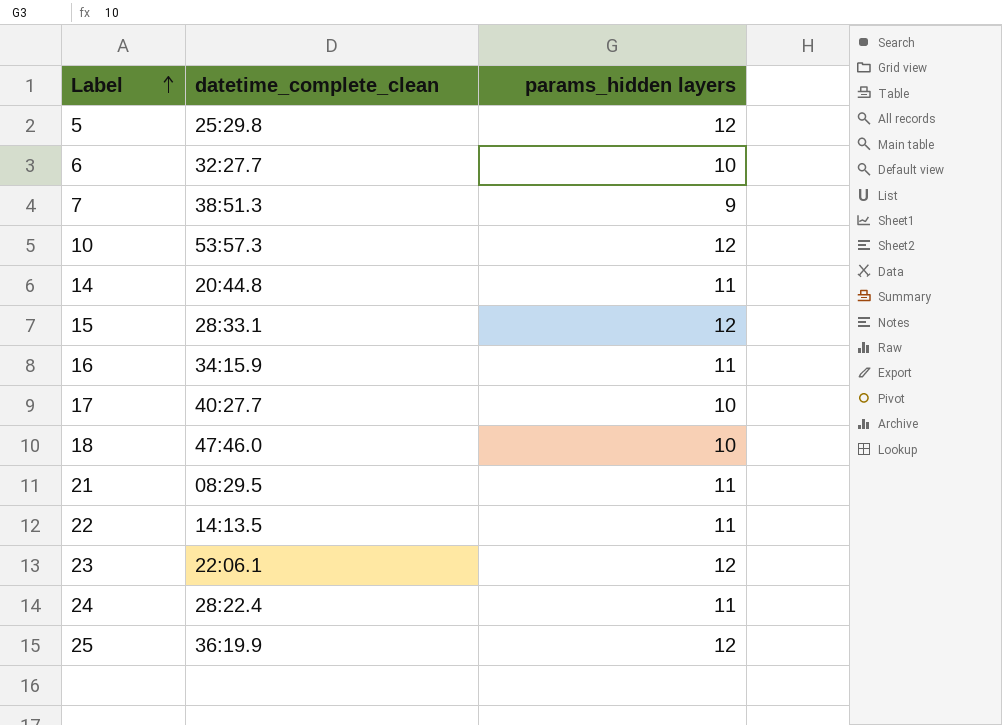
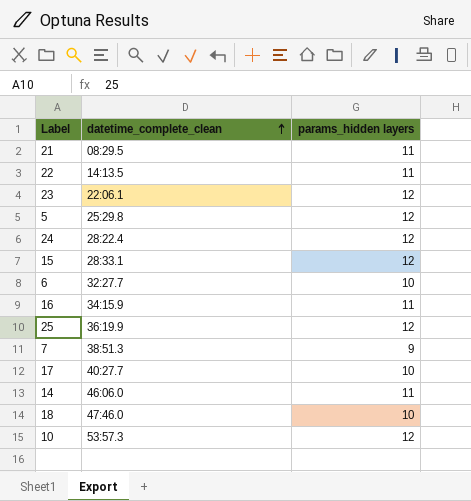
row order: Label ascending -> datetime_complete_clean ascending
24 | params_hidden layers: 11 -> 12
14 | datetime_complete_clean: 20:44.8 -> 46:06.0

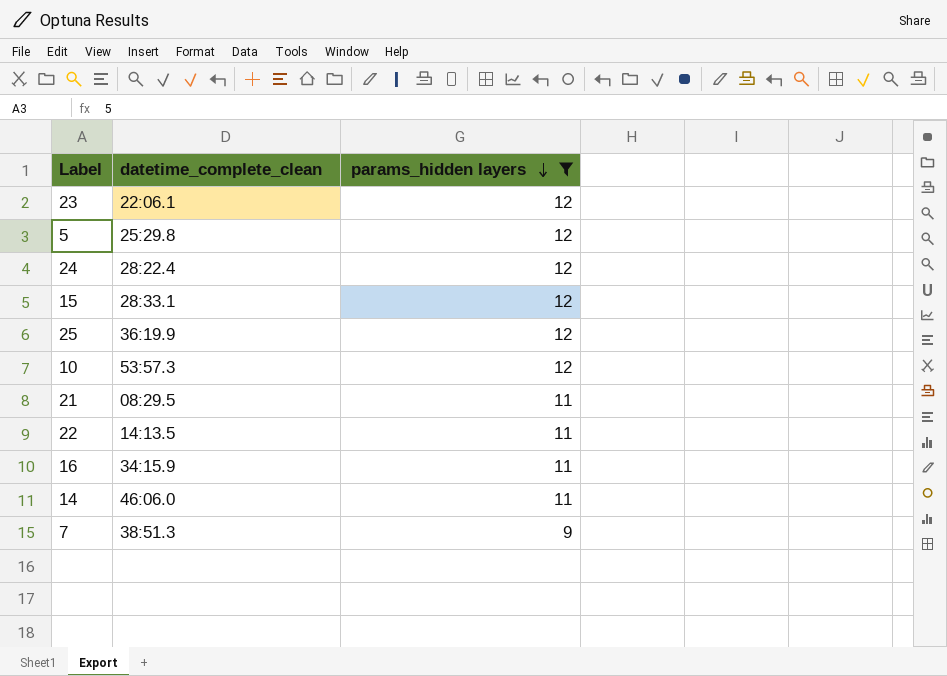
filter: none -> params_hidden layers != 10
row order: datetime_complete_clean ascending -> params_hidden layers descending

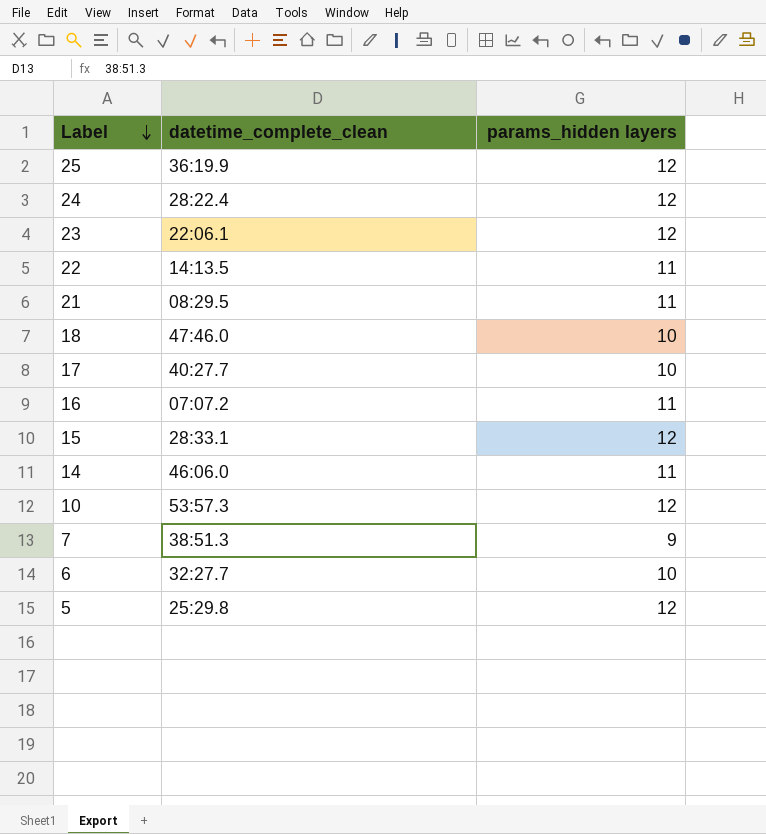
filter: params_hidden layers != 10 -> none
row order: params_hidden layers descending -> Label descending
16 | datetime_complete_clean: 34:15.9 -> 07:07.2

